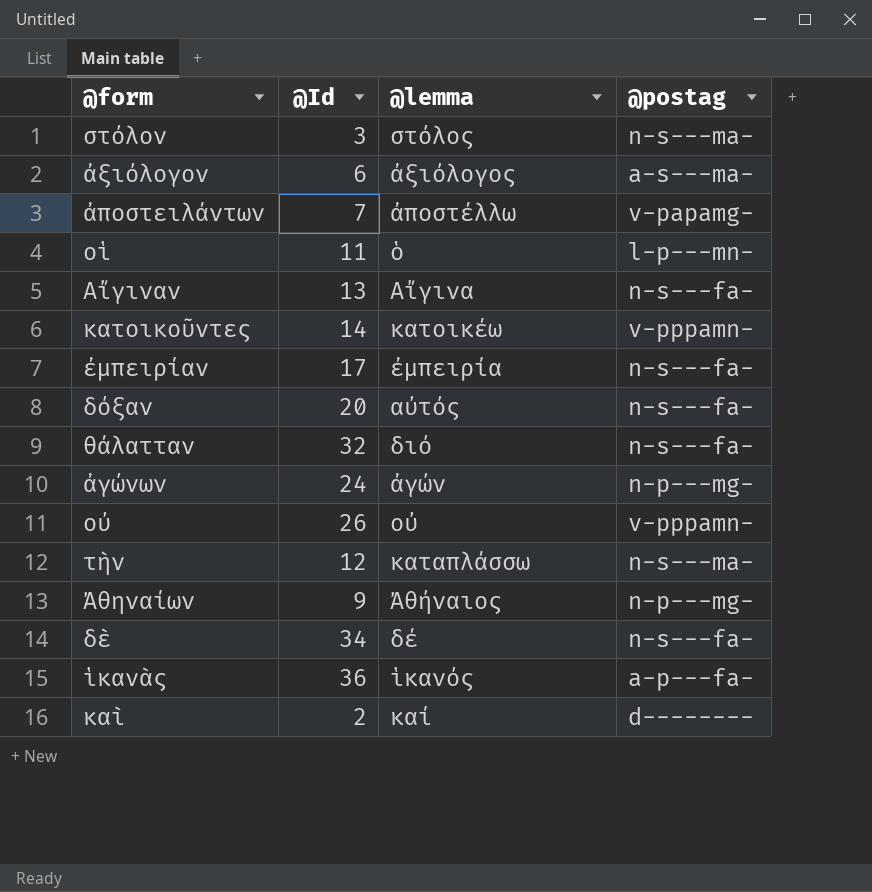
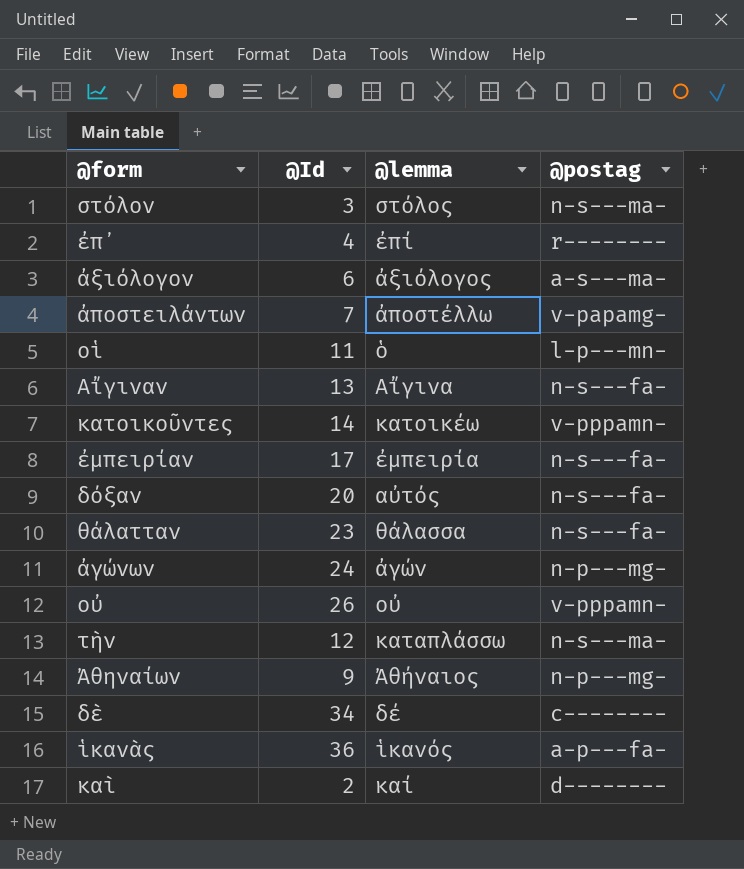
row ἐπʼ: none -> 4 | ἐπί | r--------
θάλατταν | @Id: 32 -> 23
θάλατταν | @lemma: διό -> θάλασσα
δὲ | @postag: n-s---fa- -> c--------

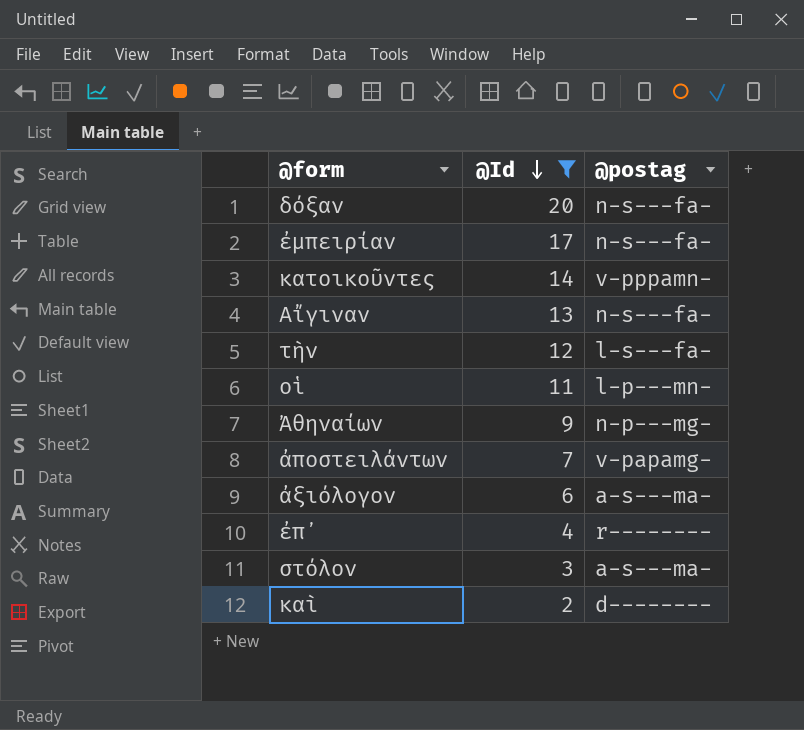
filter: none -> @Id <= 20
row order: none -> @Id descending
column @lemma | position: 3 -> none
τὴν | @postag: n-s---ma- -> l-s---fa-
στόλον | @postag: n-s---ma- -> a-s---ma-

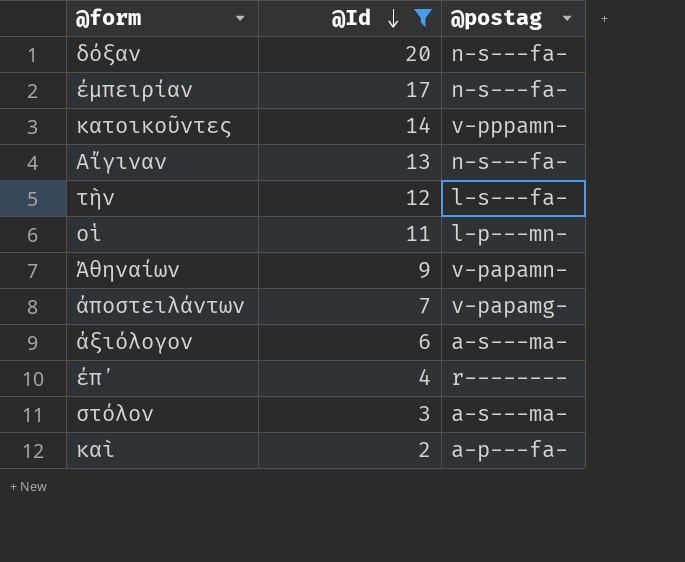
Ἀθηναίων | @postag: n-p---mg- -> v-papamn-
καὶ | @postag: d-------- -> a-p---fa-

